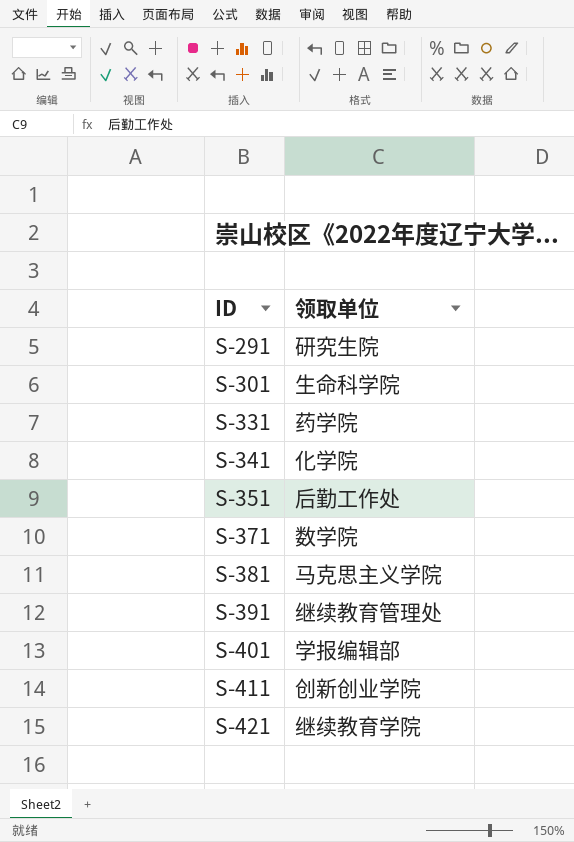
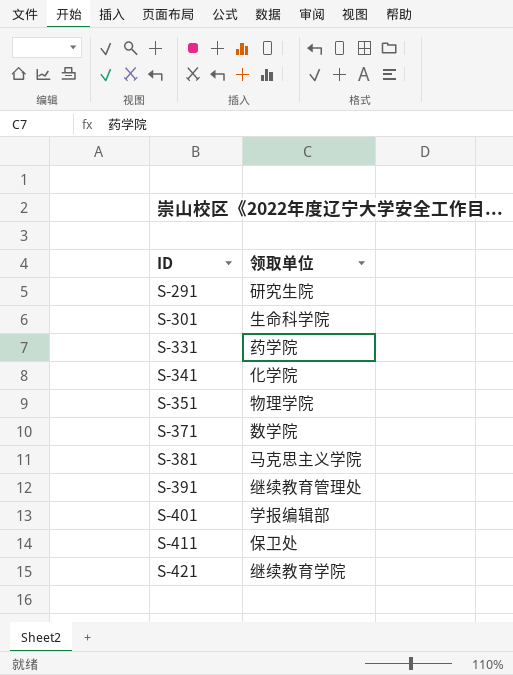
S-351 | 领取单位: 后勤工作处 -> 物理学院
S-411 | 领取单位: 创新创业学院 -> 保卫处

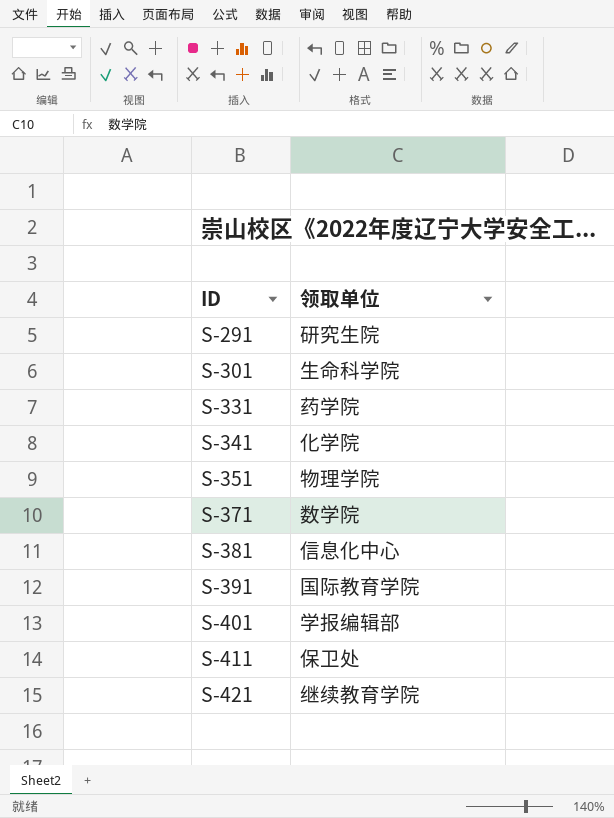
S-381 | 领取单位: 马克思主义学院 -> 信息化中心
S-391 | 领取单位: 继续教育管理处 -> 国际教育学院

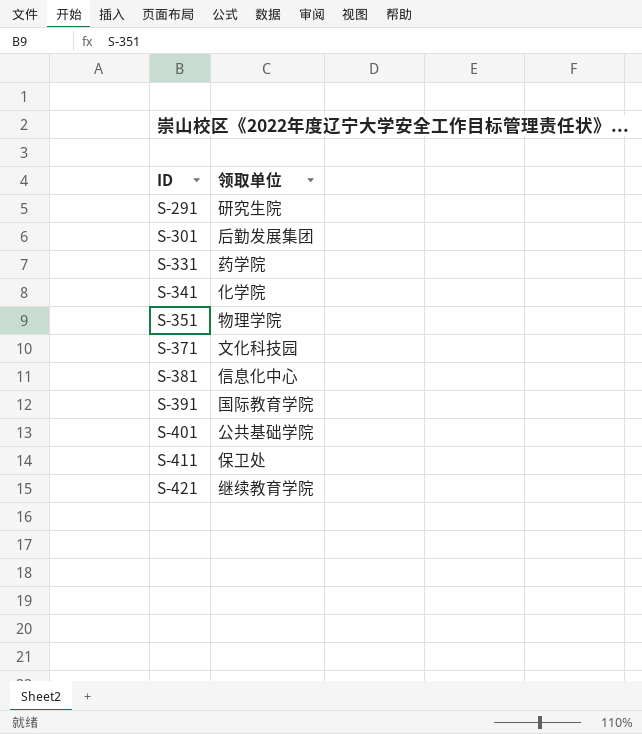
S-301 | 领取单位: 生命科学院 -> 后勤发展集团
S-371 | 领取单位: 数学院 -> 文化科技园
S-401 | 领取单位: 学报编辑部 -> 公共基础学院

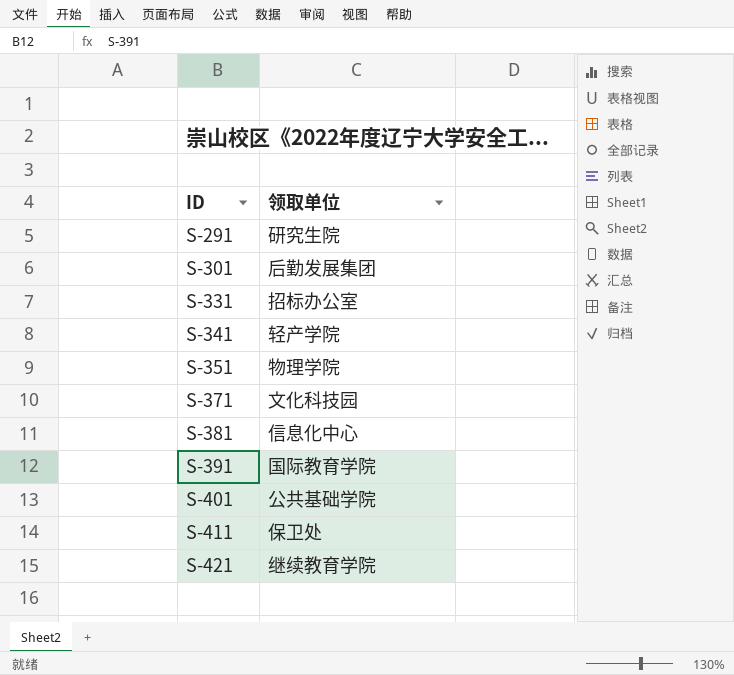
S-331 | 领取单位: 药学院 -> 招标办公室
S-341 | 领取单位: 化学院 -> 轻产学院

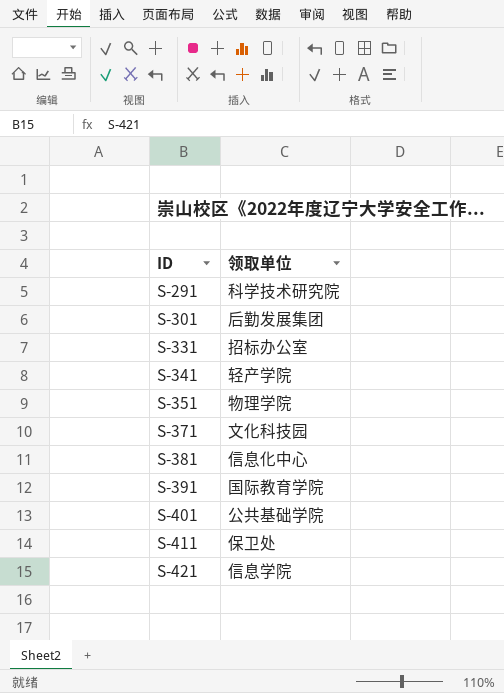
S-291 | 领取单位: 研究生院 -> 科学技术研究院
S-421 | 领取单位: 继续教育学院 -> 信息学院

